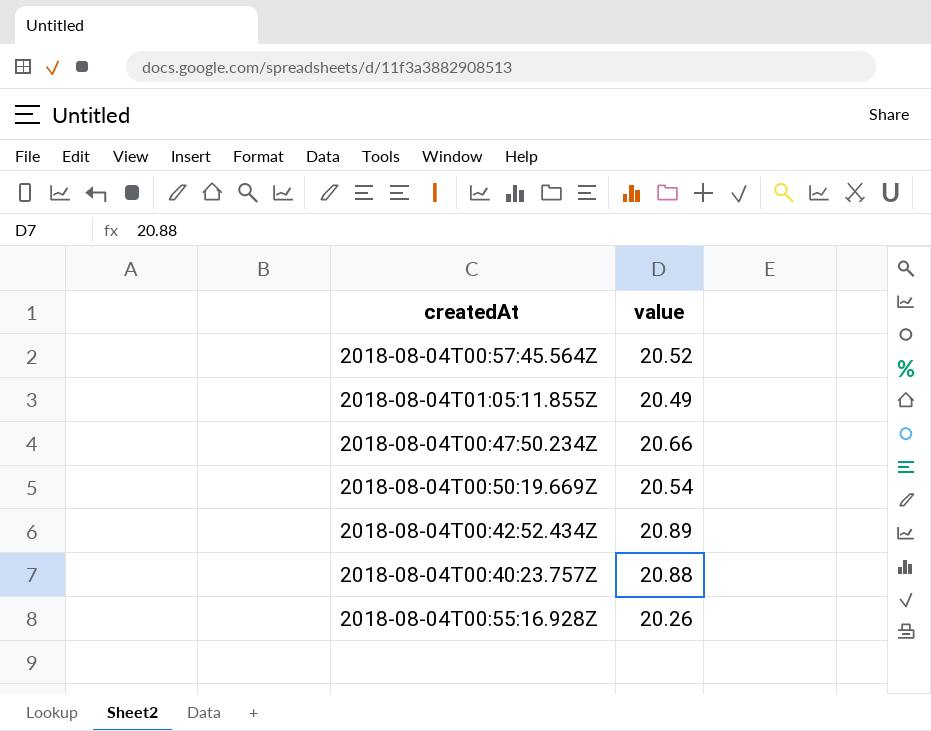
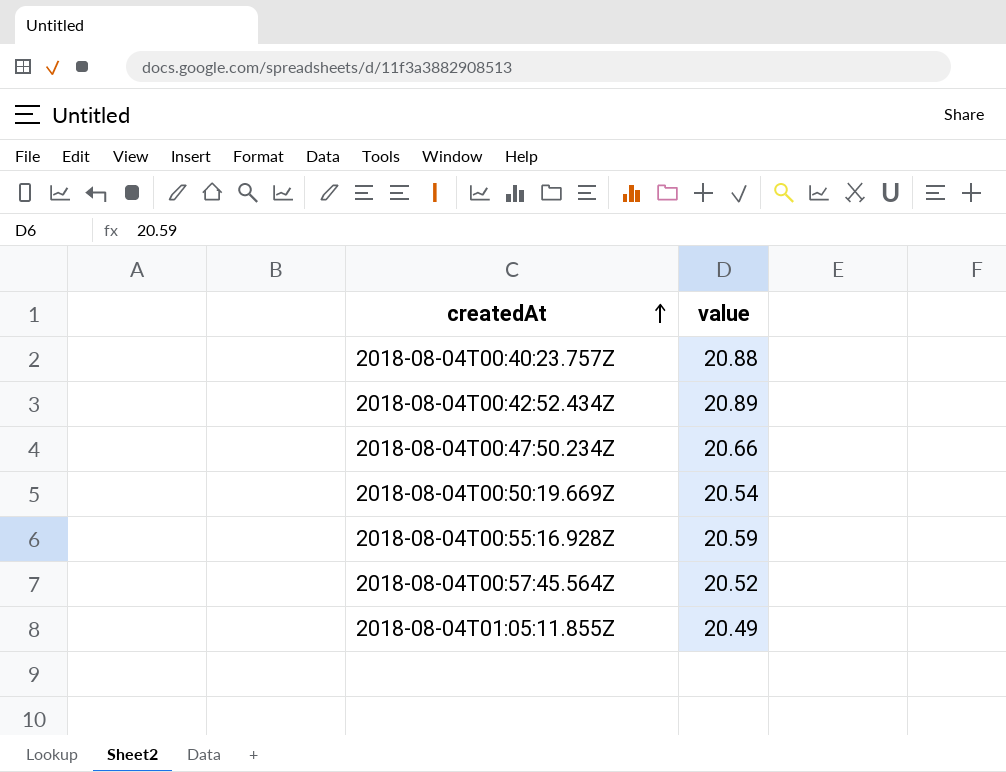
row order: none -> createdAt ascending
2018-08-04T00:55:16.928Z | value: 20.26 -> 20.59

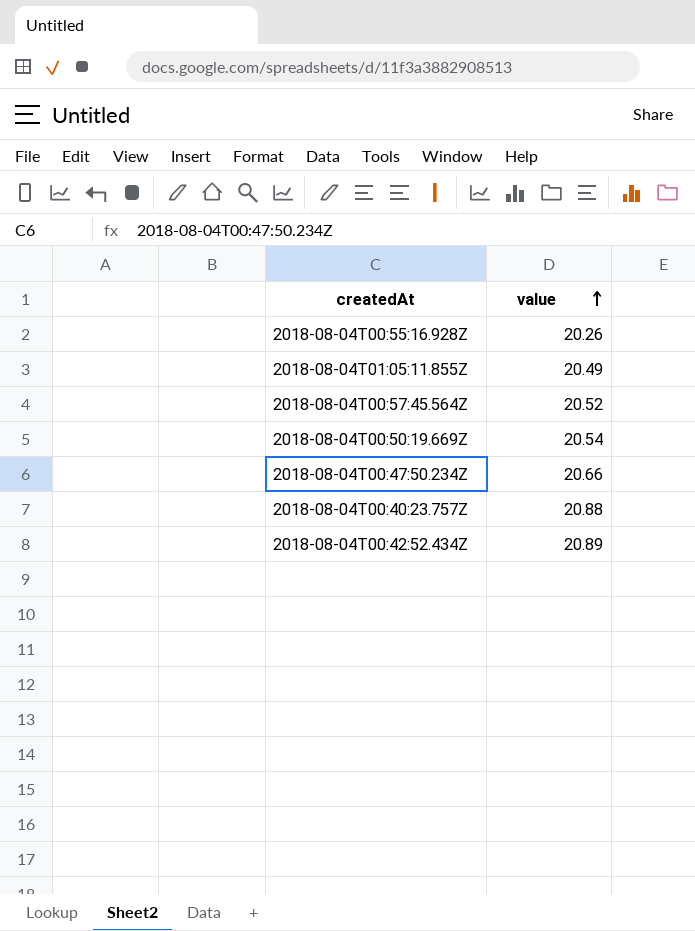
row order: createdAt ascending -> value ascending
2018-08-04T00:55:16.928Z | value: 20.59 -> 20.26

